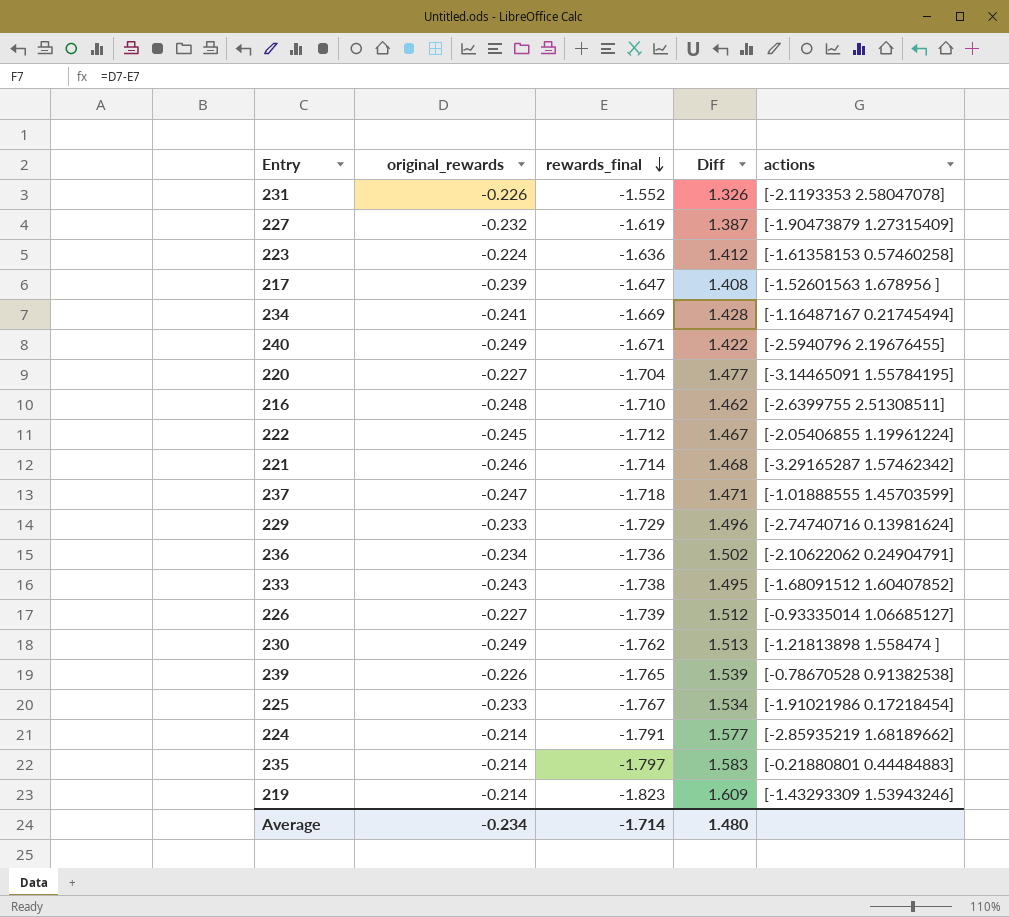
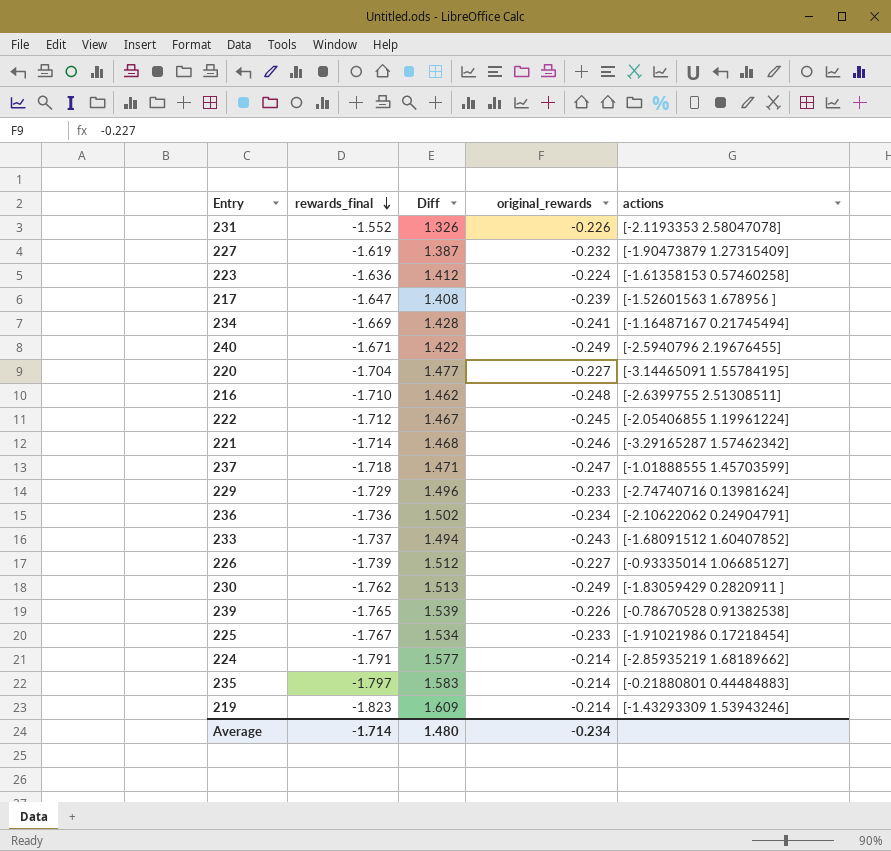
column original_rewards | position: 2 -> 4
233 | rewards_final: -1.738 -> -1.737
233 | Diff: 1.495 -> 1.494
230 | actions: [-1.21813898 1.558474 ] -> [-1.83059429 0.2820911 ]

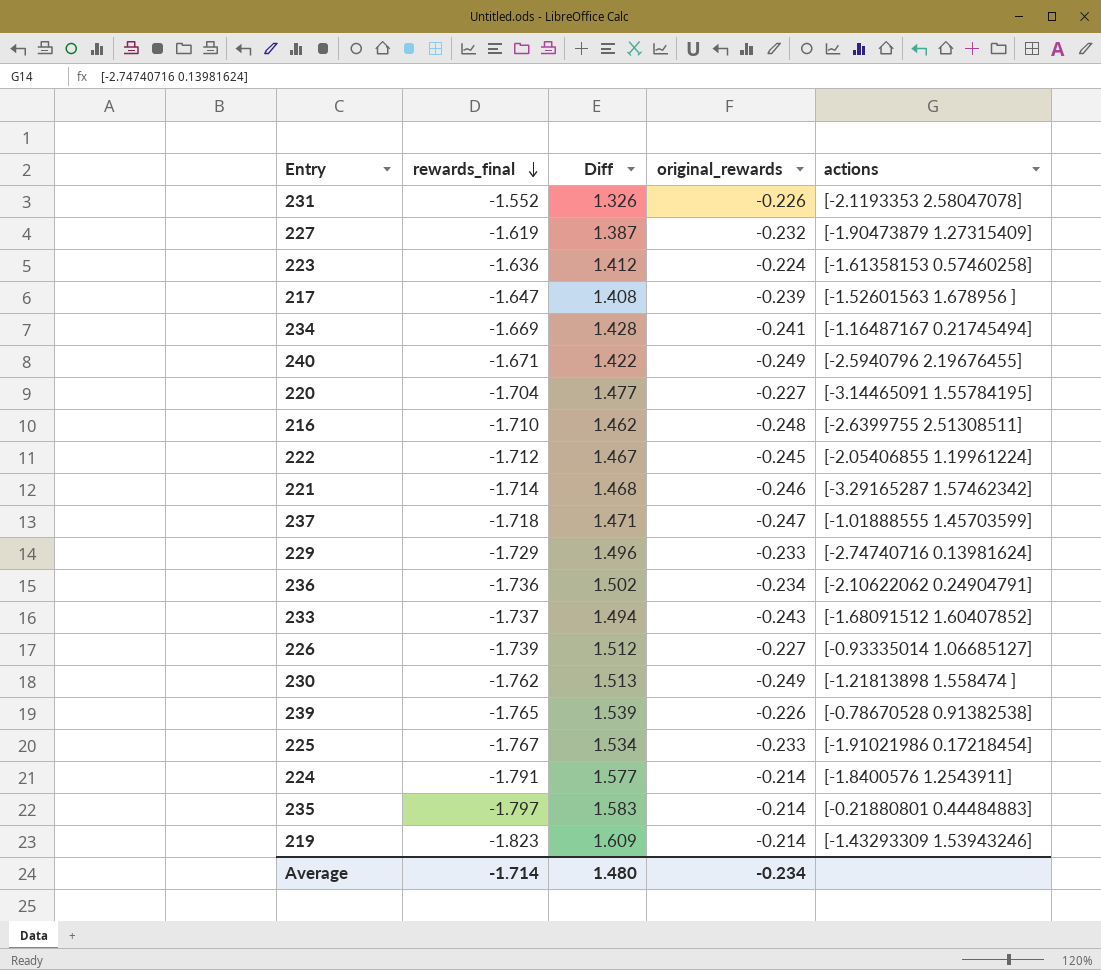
230 | actions: [-1.83059429 0.2820911 ] -> [-1.21813898 1.558474 ]
224 | actions: [-2.85935219 1.68189662] -> [-1.8400576 1.2543911]

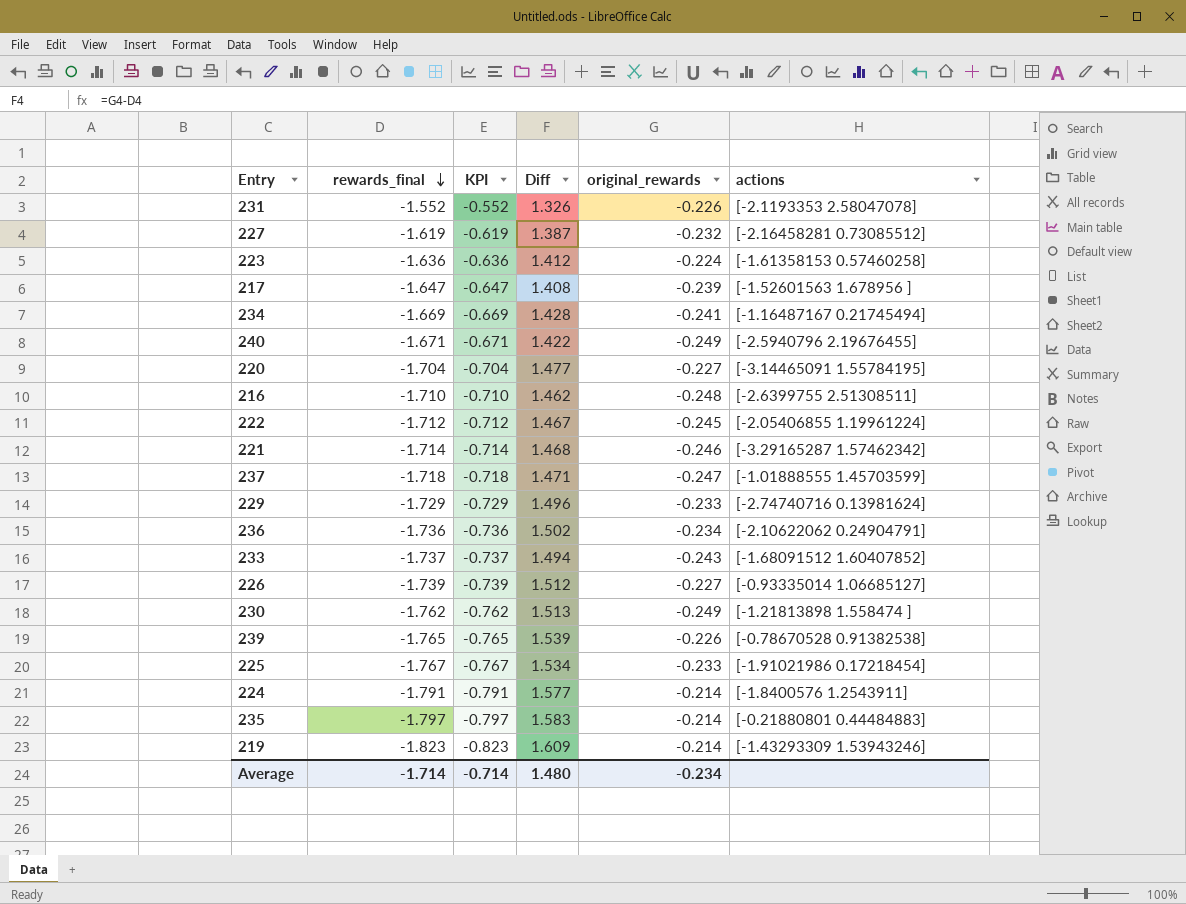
column KPI | formula: none -> [rewards_final] + 1
227 | actions: [-1.90473879 1.27315409] -> [-2.16458281 0.73085512]

